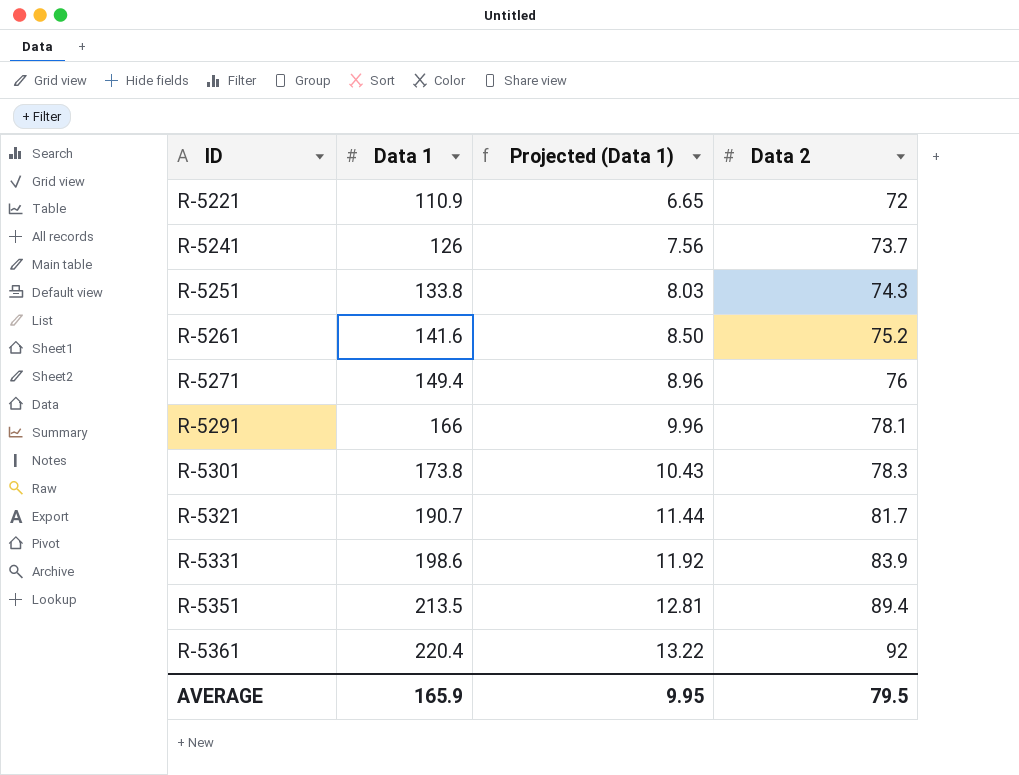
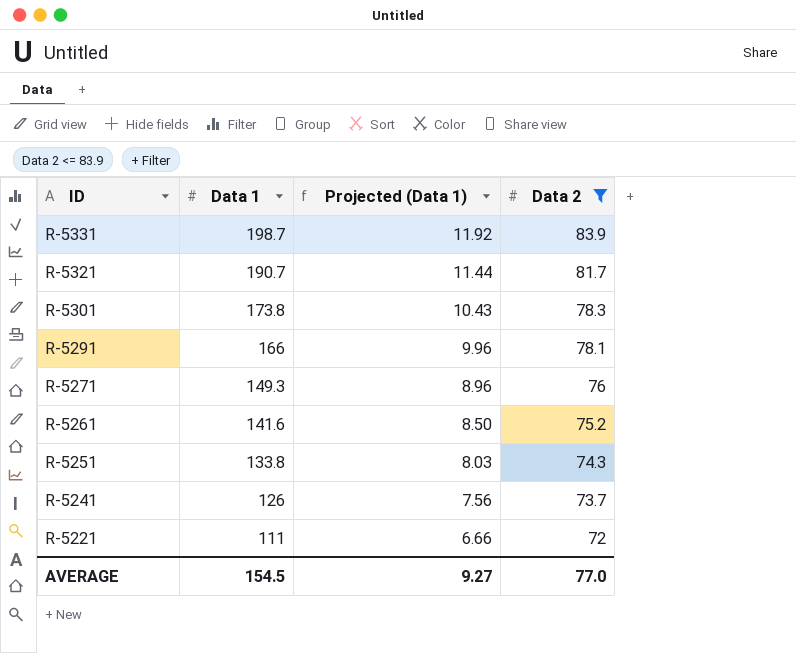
filter: none -> Data 2 <= 83.9
row order: ID ascending -> ID descending
R-5331 | Data 1: 198.6 -> 198.7
R-5271 | Data 1: 149.4 -> 149.3
R-5221 | Data 1: 110.9 -> 111
R-5221 | Projected (Data 1): 6.65 -> 6.66
AVERAGE | Data 1: 165.9 -> 154.5
AVERAGE | Projected (Data 1): 9.95 -> 9.27
AVERAGE | Data 2: 79.5 -> 77.0

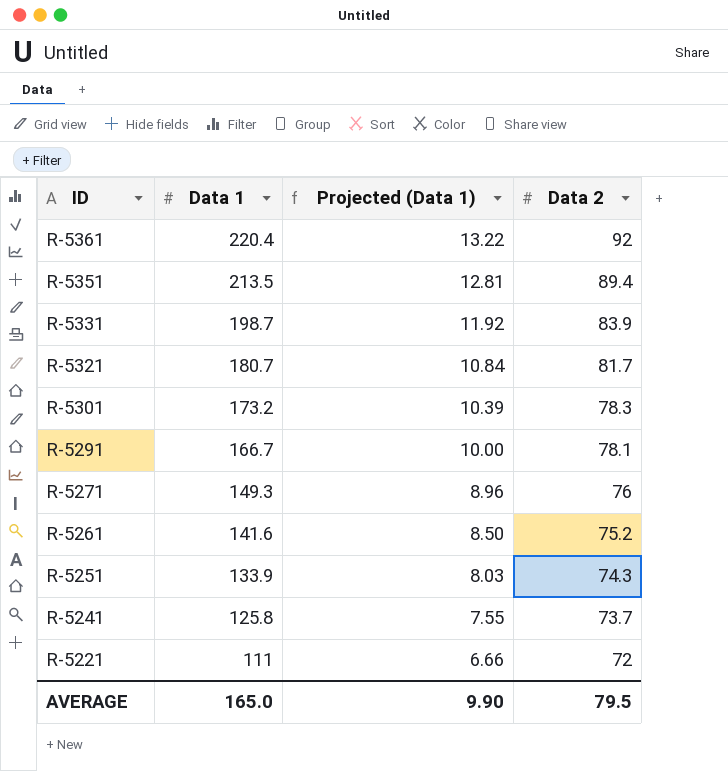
filter: Data 2 <= 83.9 -> none
R-5321 | Data 1: 190.7 -> 180.7
R-5321 | Projected (Data 1): 11.44 -> 10.84
R-5301 | Data 1: 173.8 -> 173.2
R-5301 | Projected (Data 1): 10.43 -> 10.39
R-5291 | Data 1: 166 -> 166.7
R-5291 | Projected (Data 1): 9.96 -> 10.00
R-5251 | Data 1: 133.8 -> 133.9
R-5241 | Data 1: 126 -> 125.8
R-5241 | Projected (Data 1): 7.56 -> 7.55
AVERAGE | Data 1: 154.5 -> 165.0
AVERAGE | Projected (Data 1): 9.27 -> 9.90
AVERAGE | Data 2: 77.0 -> 79.5

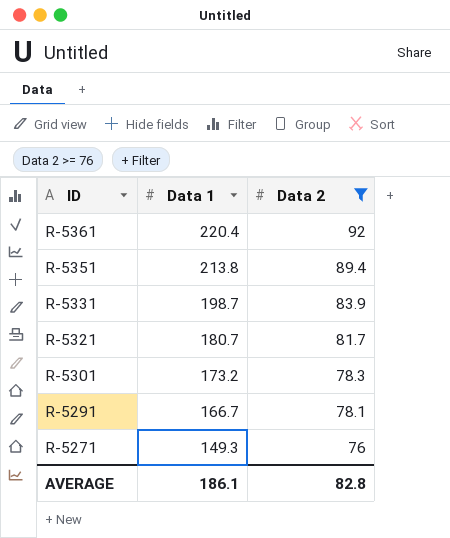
filter: none -> Data 2 >= 76
column Projected (Data 1) | formula: [Data 1] * 0.06 -> none
R-5351 | Data 1: 213.5 -> 213.8
AVERAGE | Data 1: 165.0 -> 186.1
AVERAGE | Data 2: 79.5 -> 82.8

